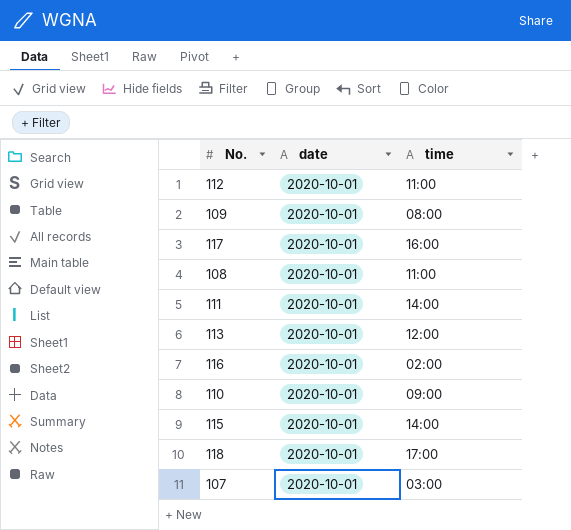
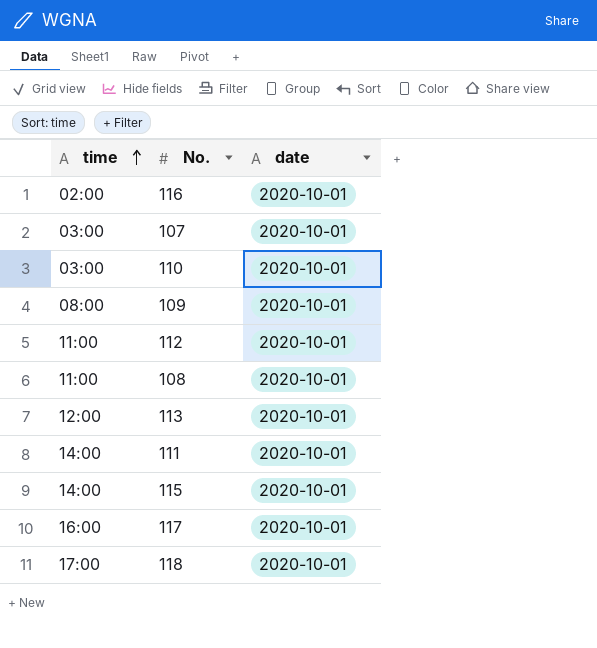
row order: none -> time ascending
column time | position: 3 -> 1
110 | time: 09:00 -> 03:00

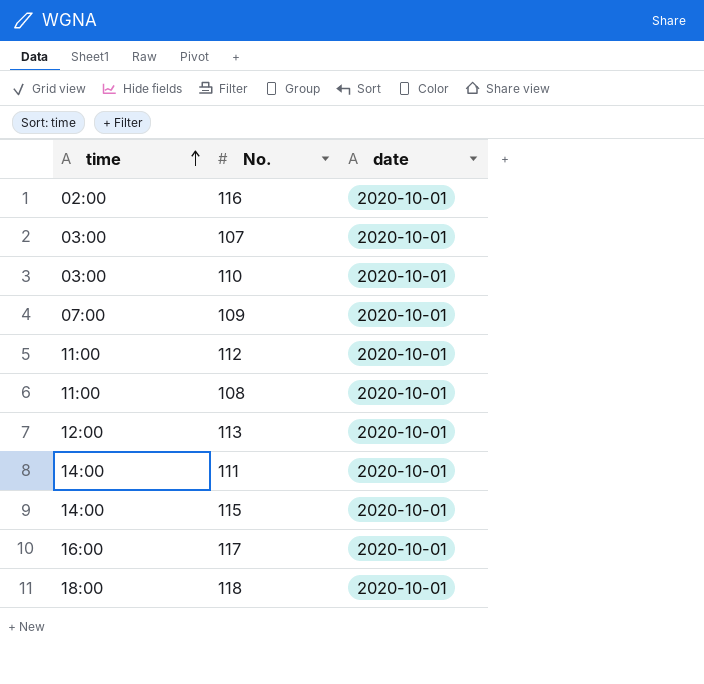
109 | time: 08:00 -> 07:00
118 | time: 17:00 -> 18:00

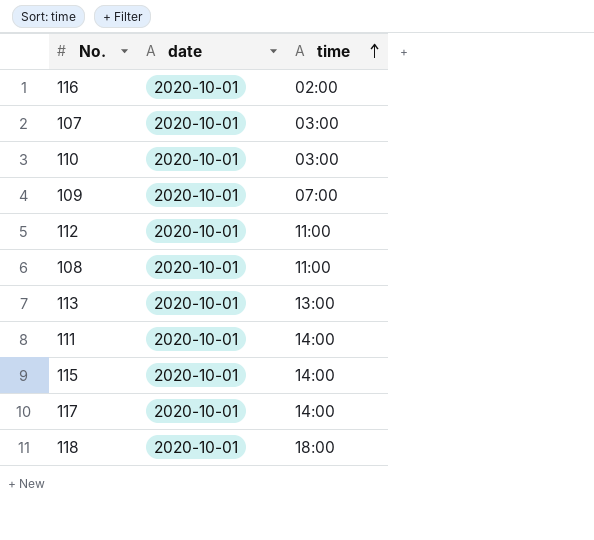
column time | position: 1 -> 3
113 | time: 12:00 -> 13:00
117 | time: 16:00 -> 14:00

